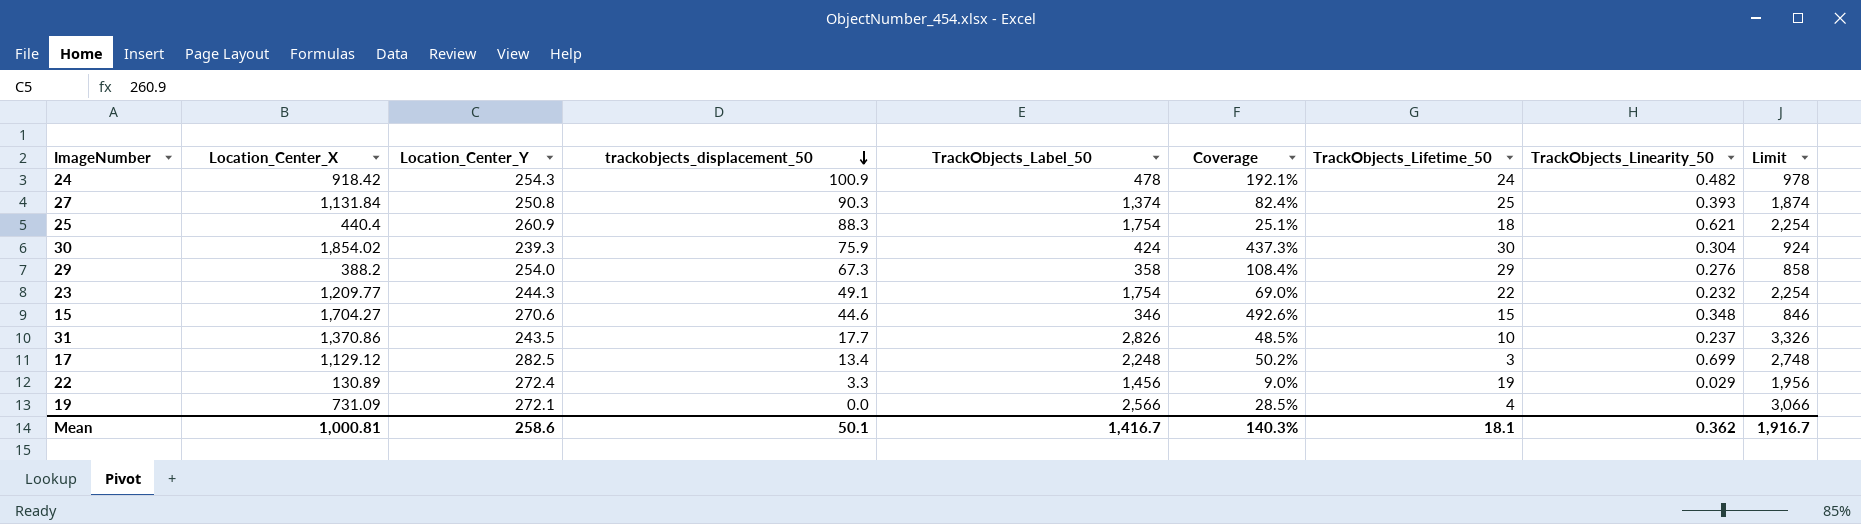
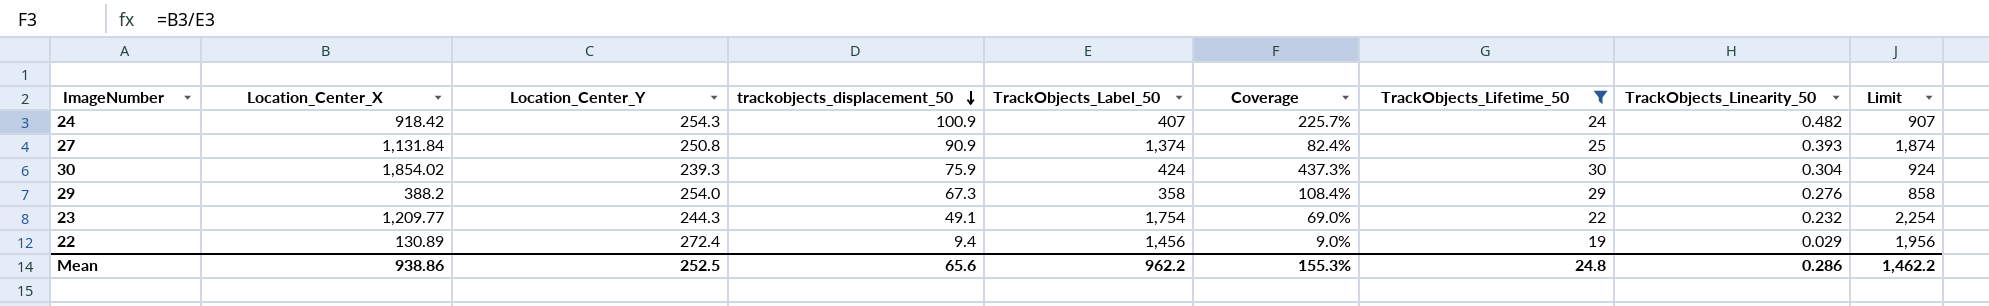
filter: none -> TrackObjects_Lifetime_50 >= 19
24 | TrackObjects_Label_50: 478 -> 407
24 | Coverage: 192.1% -> 225.7%
24 | Limit: 978 -> 907
27 | trackobjects_displacement_50: 90.3 -> 90.9
22 | trackobjects_displacement_50: 3.3 -> 9.4
Mean | Location_Center_X: 1,000.81 -> 938.86
Mean | Location_Center_Y: 258.6 -> 252.5
Mean | trackobjects_displacement_50: 50.1 -> 65.6
Mean | TrackObjects_Label_50: 1,416.7 -> 962.2
Mean | Coverage: 140.3% -> 155.3%
Mean | TrackObjects_Lifetime_50: 18.1 -> 24.8
Mean | TrackObjects_Linearity_50: 0.362 -> 0.286
Mean | Limit: 1,916.7 -> 1,462.2

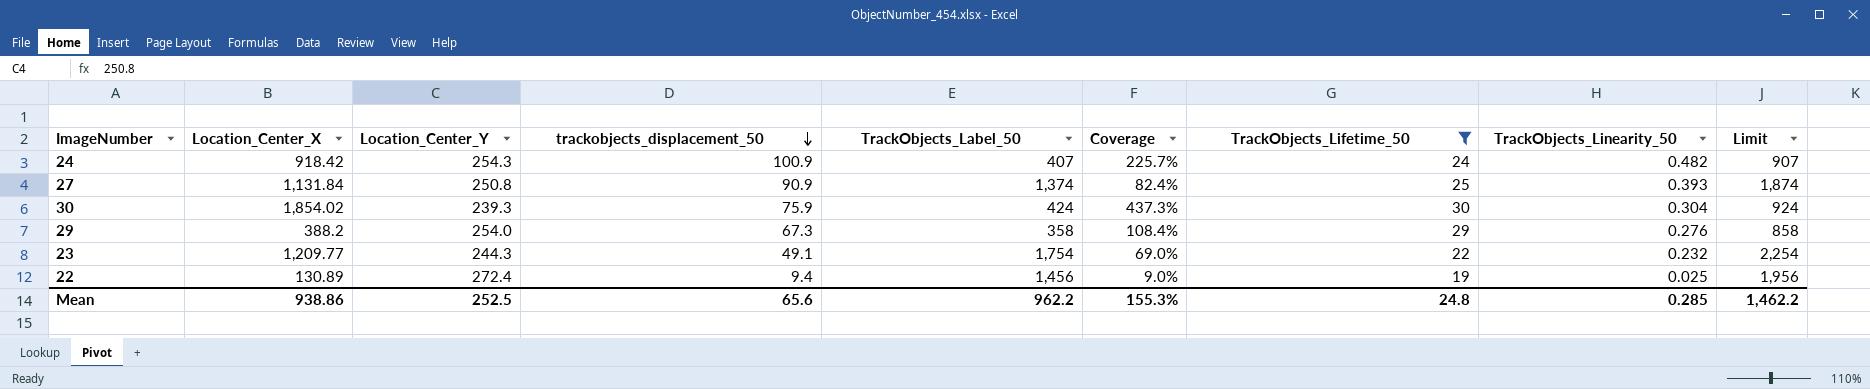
22 | TrackObjects_Linearity_50: 0.029 -> 0.025
Mean | TrackObjects_Linearity_50: 0.286 -> 0.285

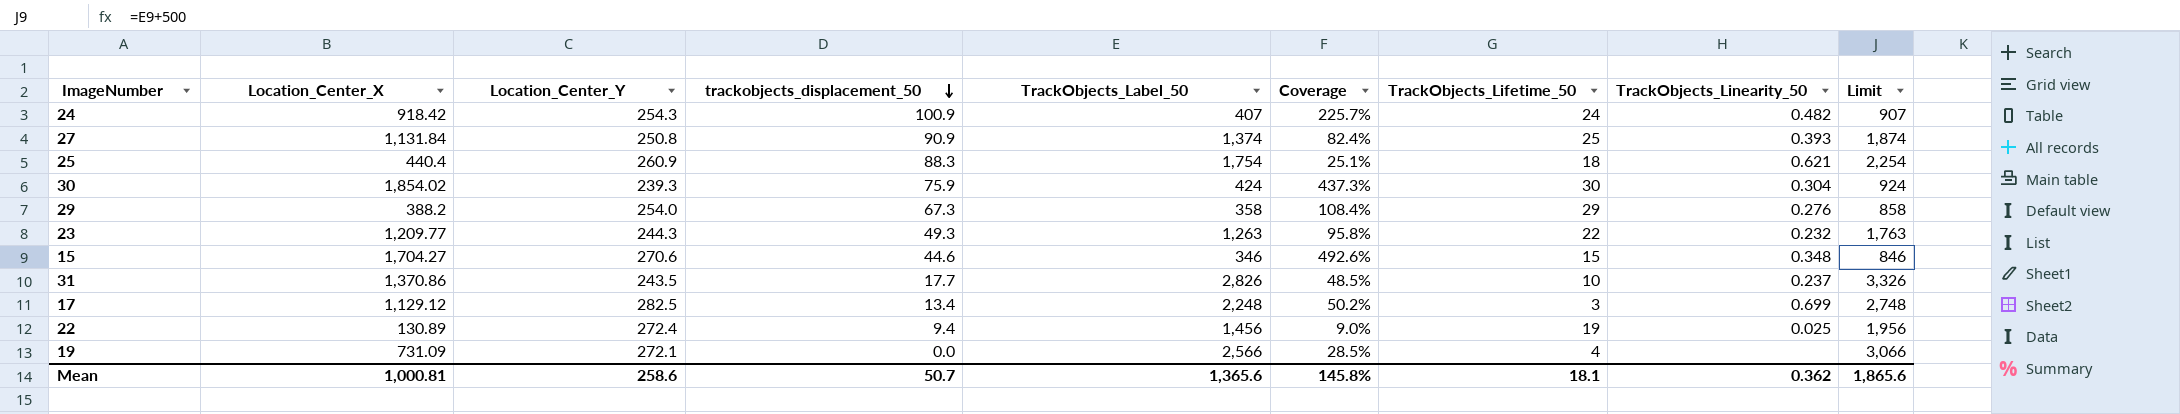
filter: TrackObjects_Lifetime_50 >= 19 -> none
23 | trackobjects_displacement_50: 49.1 -> 49.3
23 | TrackObjects_Label_50: 1,754 -> 1,263
23 | Coverage: 69.0% -> 95.8%
23 | Limit: 2,254 -> 1,763
Mean | Location_Center_X: 938.86 -> 1,000.81
Mean | Location_Center_Y: 252.5 -> 258.6
Mean | trackobjects_displacement_50: 65.6 -> 50.7
Mean | TrackObjects_Label_50: 962.2 -> 1,365.6
Mean | Coverage: 155.3% -> 145.8%
Mean | TrackObjects_Lifetime_50: 24.8 -> 18.1
Mean | TrackObjects_Linearity_50: 0.285 -> 0.362
Mean | Limit: 1,462.2 -> 1,865.6

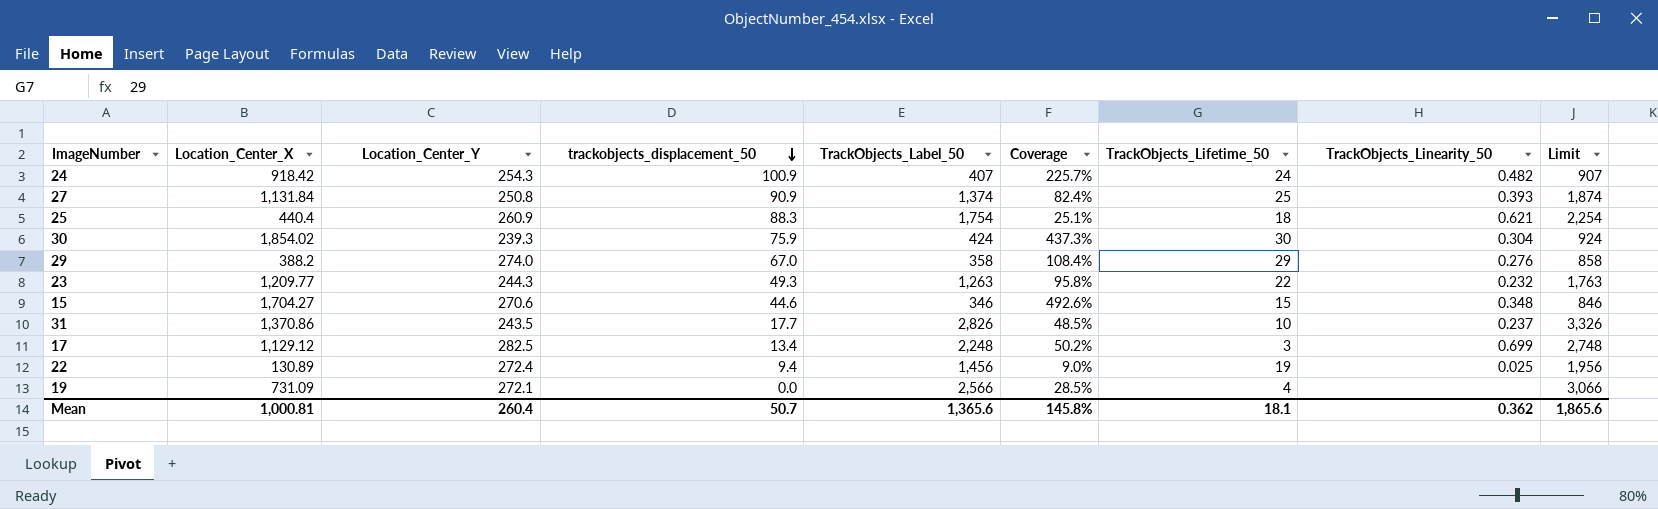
29 | Location_Center_Y: 254.0 -> 274.0
29 | trackobjects_displacement_50: 67.3 -> 67.0
Mean | Location_Center_Y: 258.6 -> 260.4

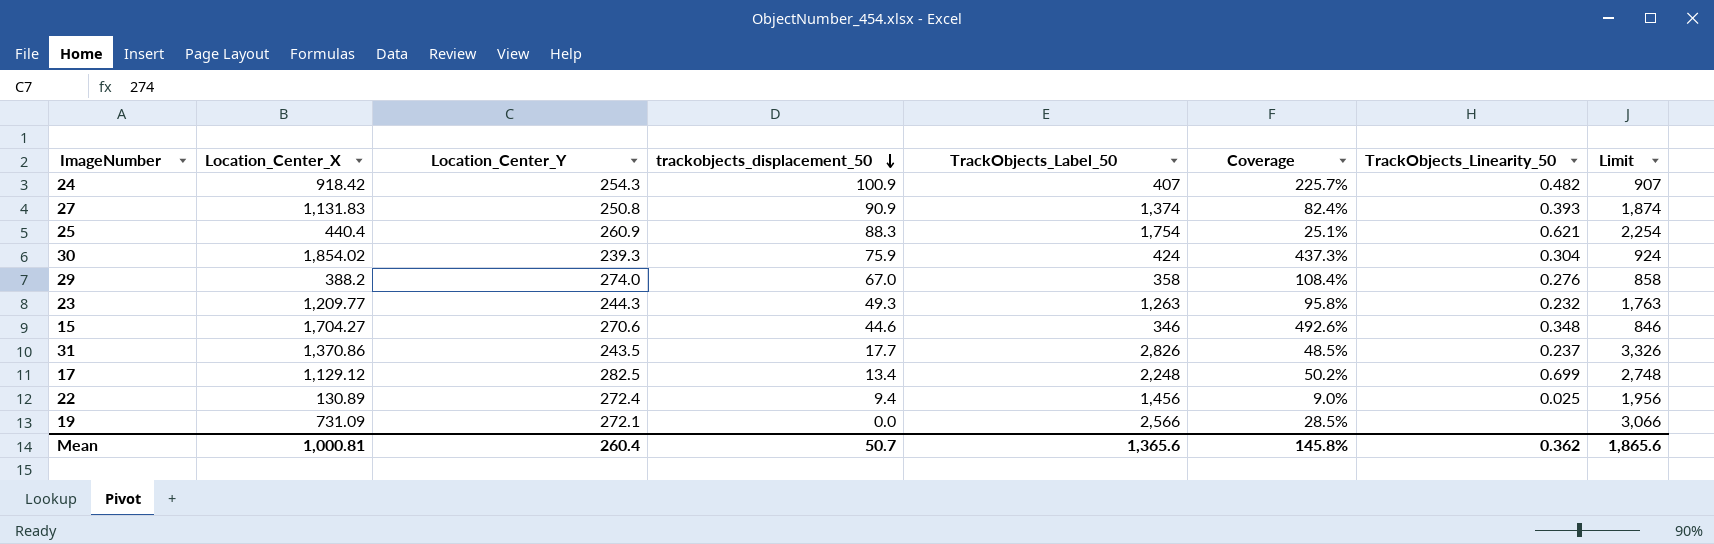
column TrackObjects_Lifetime_50 | position: 7 -> none
27 | Location_Center_X: 1,131.84 -> 1,131.83

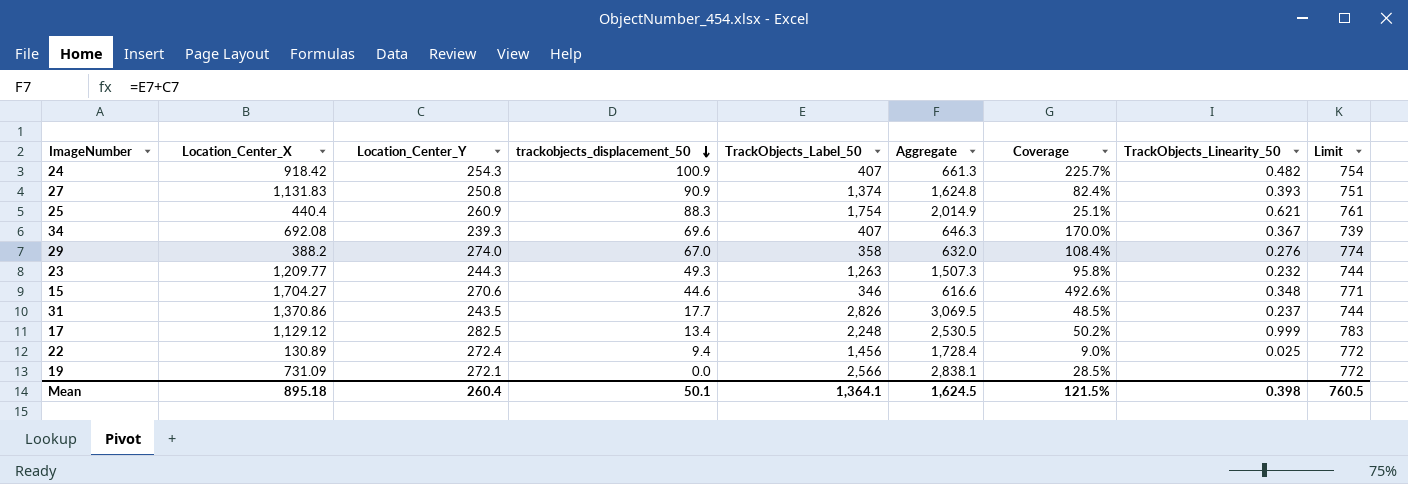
column Aggregate | formula: none -> [Location_Center_Y] + [TrackObjects_Label_50]
column Limit | formula: [TrackObjects_Label_50] + 500 -> [Location_Center_Y] + 500
row 30: 1,854.02 | 239.3 | 75.9 | 424 | 437.3% | 0.304 | 924 -> none
row 34: none -> 692.08 | 239.3 | 69.6 | 407 | 646.3 | 170.0% | 0.367 | 739
17 | TrackObjects_Linearity_50: 0.699 -> 0.999
Mean | Location_Center_X: 1,000.81 -> 895.18
Mean | trackobjects_displacement_50: 50.7 -> 50.1
Mean | TrackObjects_Label_50: 1,365.6 -> 1,364.1
Mean | Coverage: 145.8% -> 121.5%
Mean | TrackObjects_Linearity_50: 0.362 -> 0.398
Mean | Limit: 1,865.6 -> 760.5

